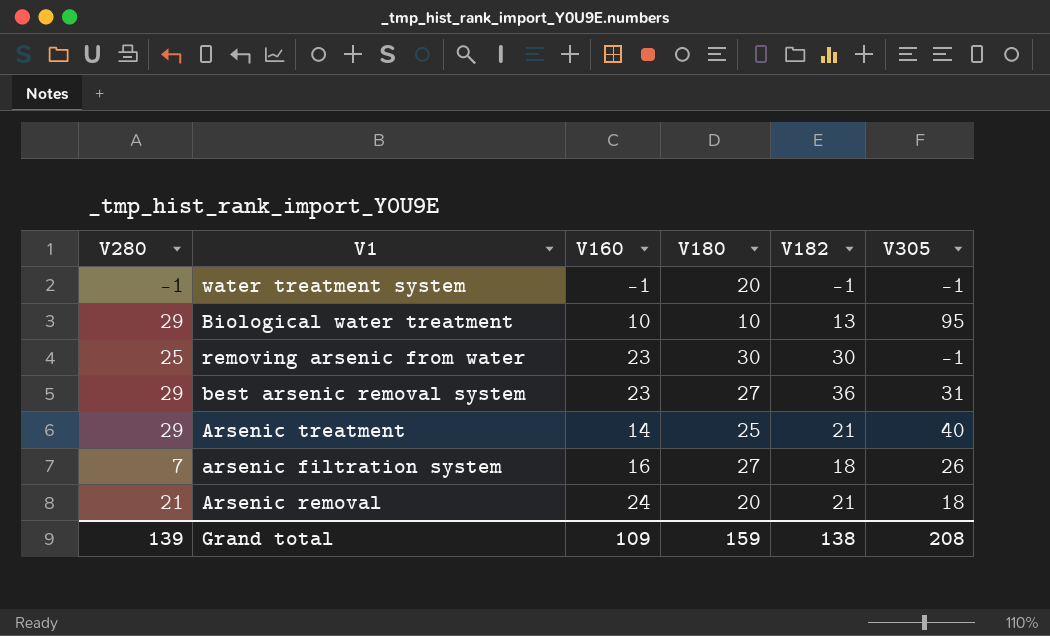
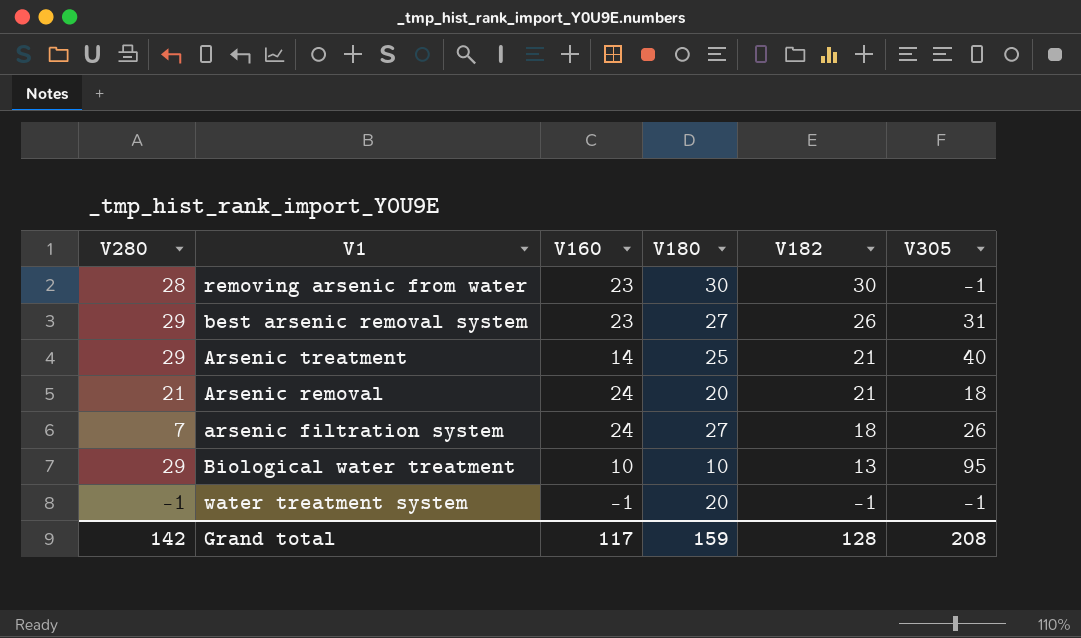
row order: none -> V182 descending
removing arsenic from water | V280: 25 -> 28
best arsenic removal system | V182: 36 -> 26
arsenic filtration system | V160: 16 -> 24
Grand total | V280: 139 -> 142
Grand total | V160: 109 -> 117
Grand total | V182: 138 -> 128

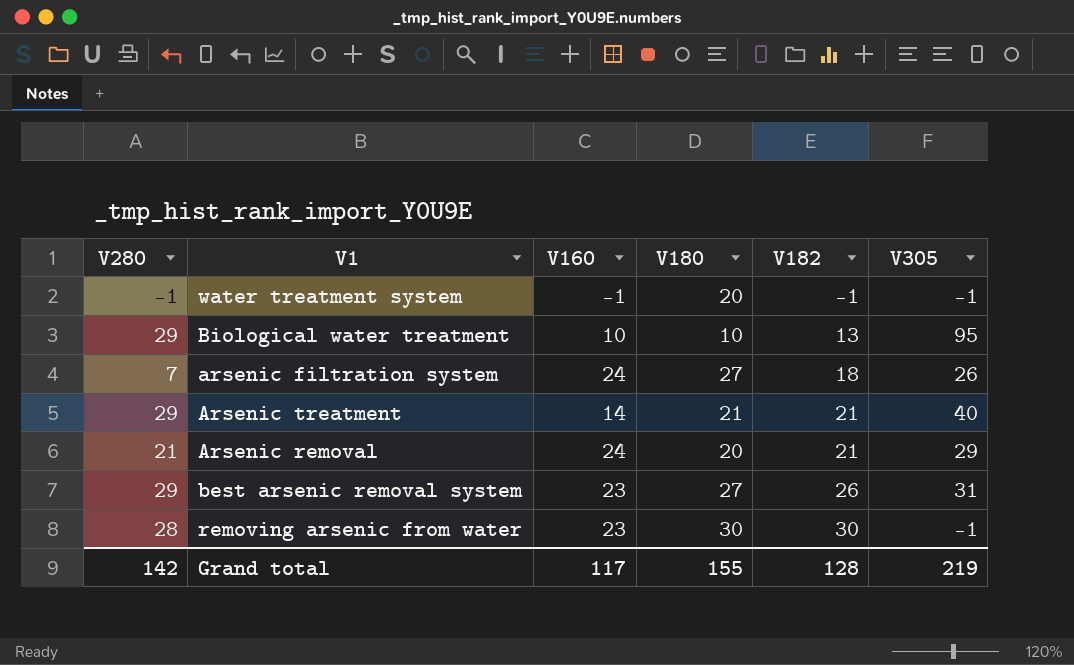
row order: V182 descending -> V182 ascending
Arsenic treatment | V180: 25 -> 21
Arsenic removal | V305: 18 -> 29
Grand total | V180: 159 -> 155
Grand total | V305: 208 -> 219

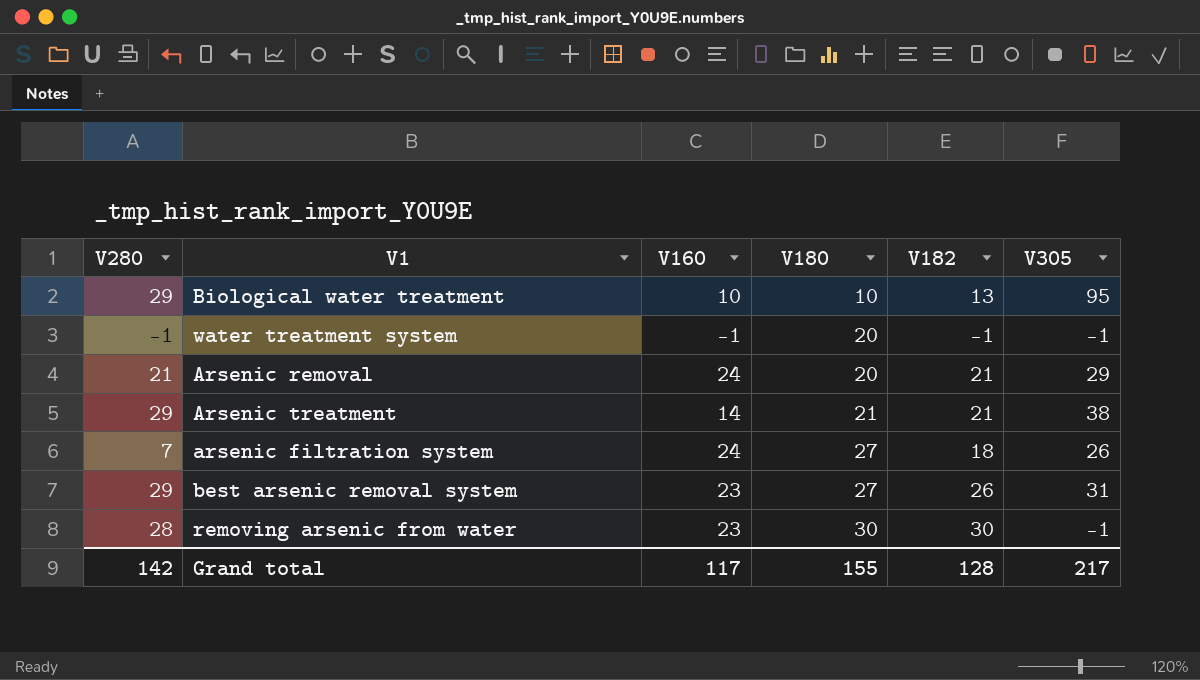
row order: V182 ascending -> V180 ascending
Arsenic treatment | V305: 40 -> 38
Grand total | V305: 219 -> 217

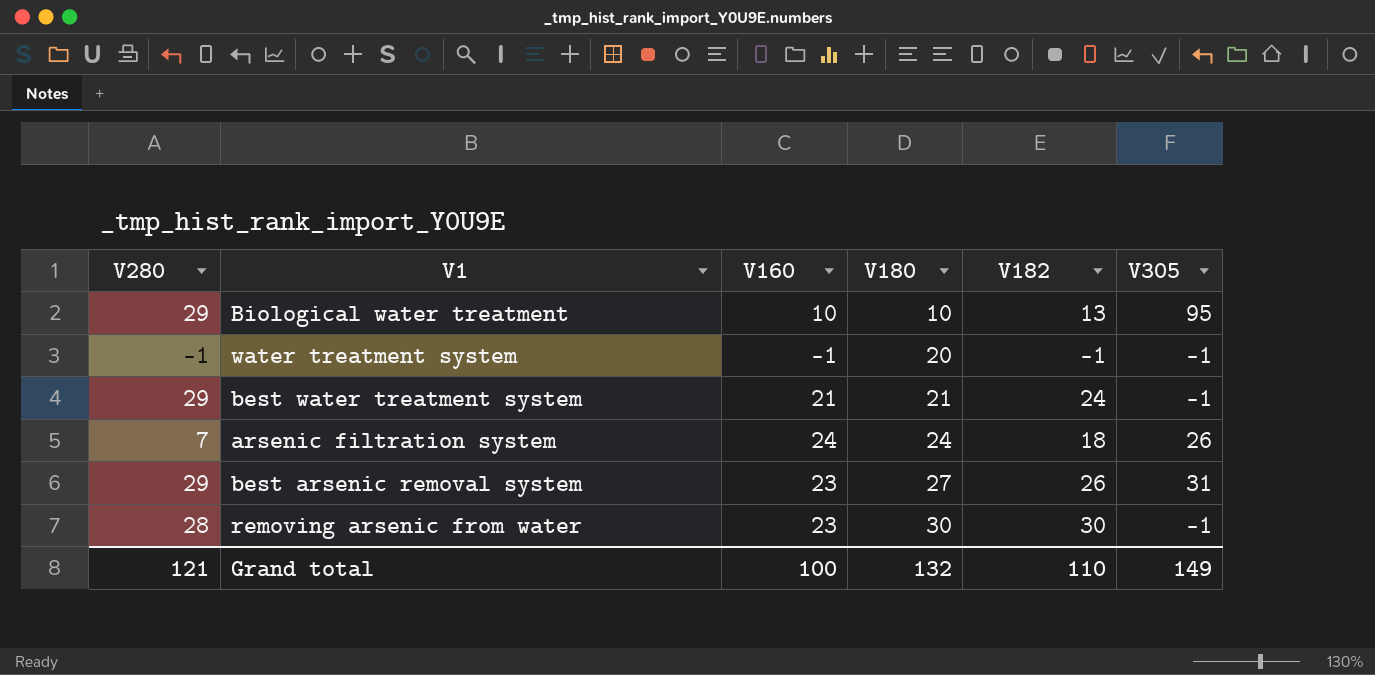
row Arsenic removal: 21 | 24 | 20 | 21 | 29 -> none
row Arsenic treatment: 29 | 14 | 21 | 21 | 38 -> none
row best water treatment system: none -> 29 | 21 | 21 | 24 | -1
arsenic filtration system | V180: 27 -> 24
Grand total | V280: 142 -> 121
Grand total | V160: 117 -> 100
Grand total | V180: 155 -> 132
Grand total | V182: 128 -> 110
Grand total | V305: 217 -> 149

